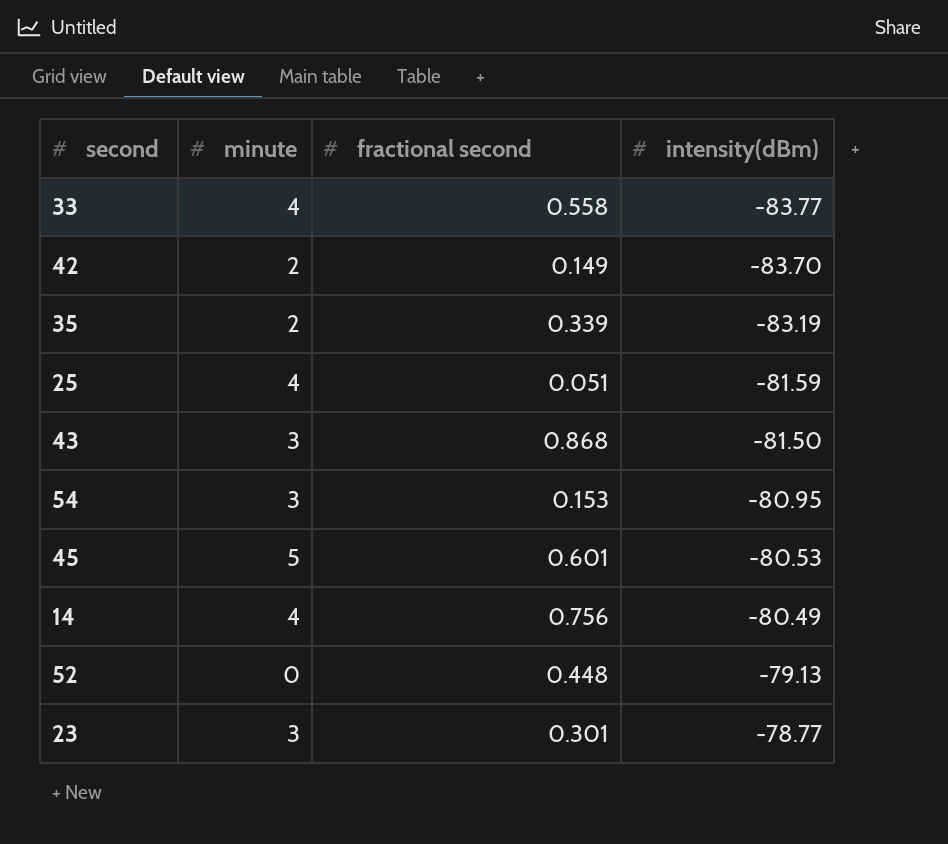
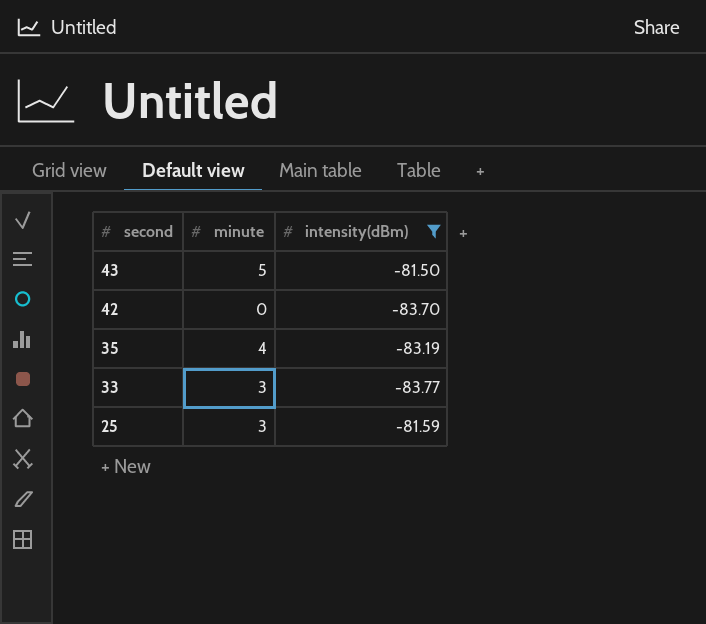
filter: none -> intensity(dBm) <= -81.50
row order: intensity(dBm) ascending -> second descending
column fractional second | position: 3 -> none
43 | minute: 3 -> 5
42 | minute: 2 -> 0
35 | minute: 2 -> 4
33 | minute: 4 -> 3
25 | minute: 4 -> 3

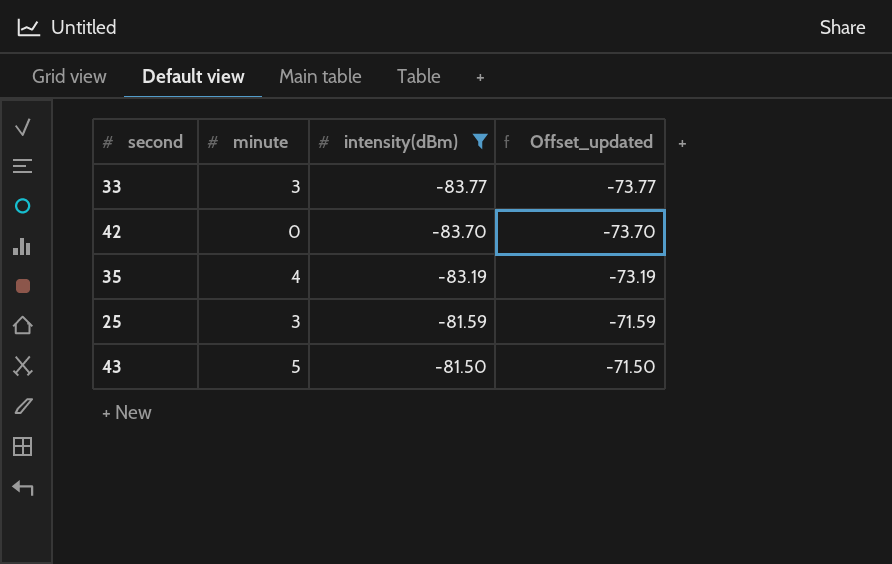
row order: second descending -> intensity(dBm) ascending
column Offset_updated | formula: none -> [intensity(dBm)] + 10

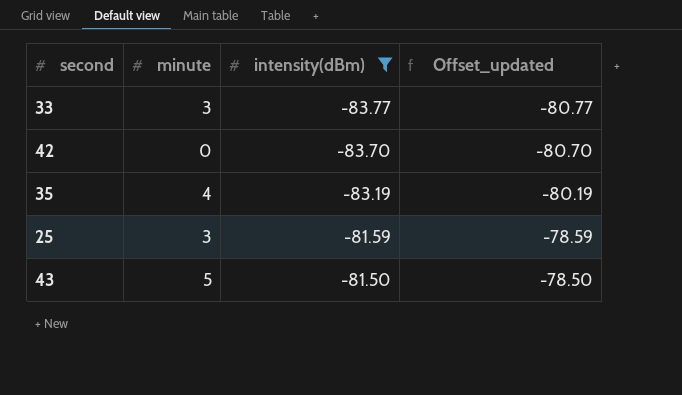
column Offset_updated | formula: [intensity(dBm)] + 10 -> [intensity(dBm)] + 3

